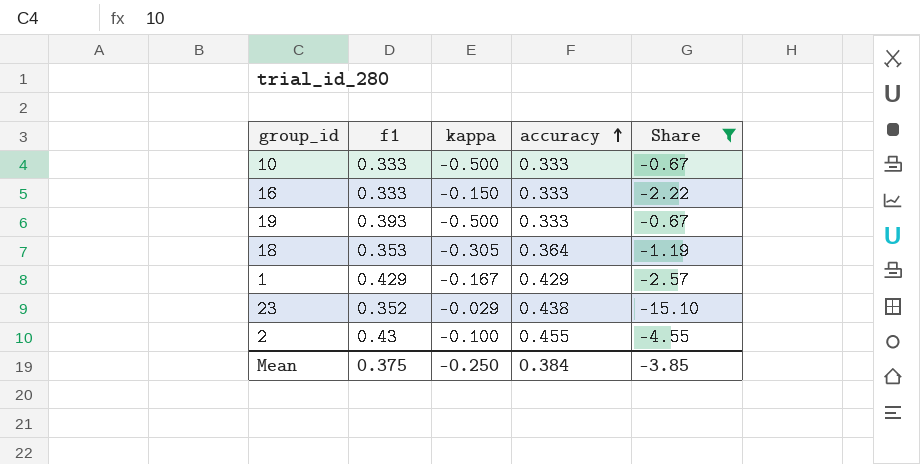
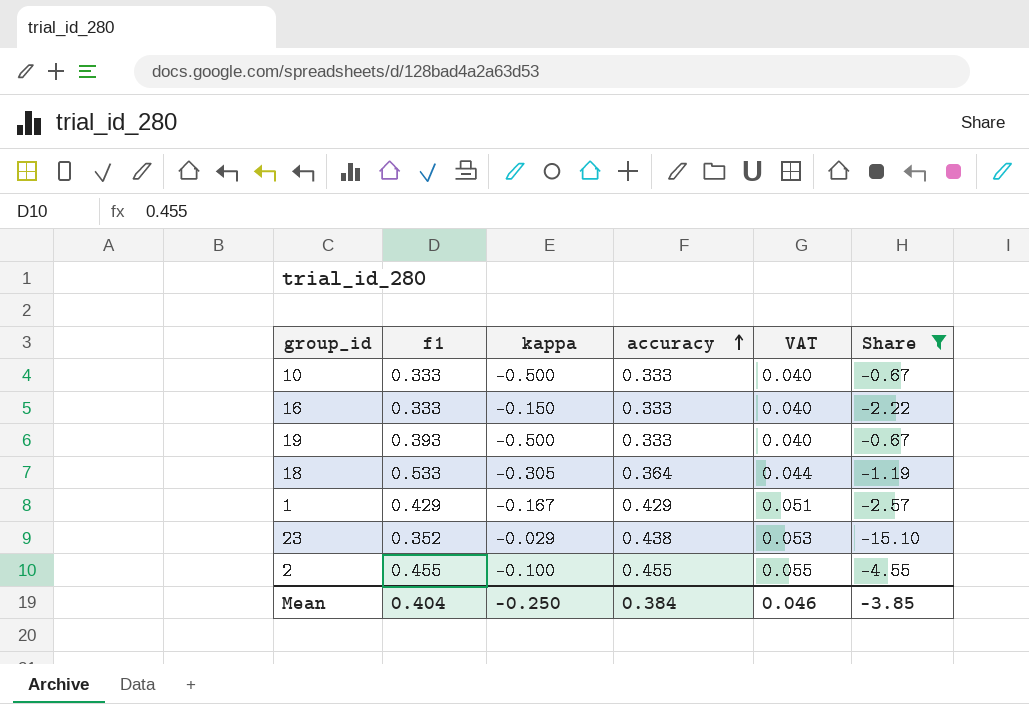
column VAT | formula: none -> [accuracy] * 0.12
18 | f1: 0.353 -> 0.533
2 | f1: 0.43 -> 0.455
Mean | f1: 0.375 -> 0.404

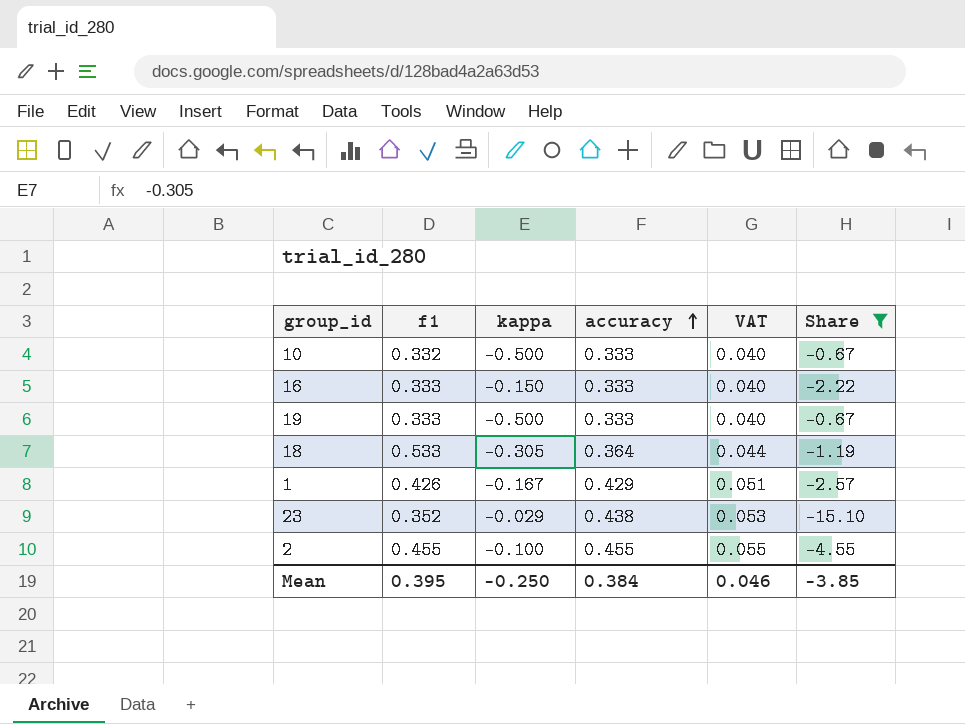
10 | f1: 0.333 -> 0.332
19 | f1: 0.393 -> 0.333
1 | f1: 0.429 -> 0.426
Mean | f1: 0.404 -> 0.395

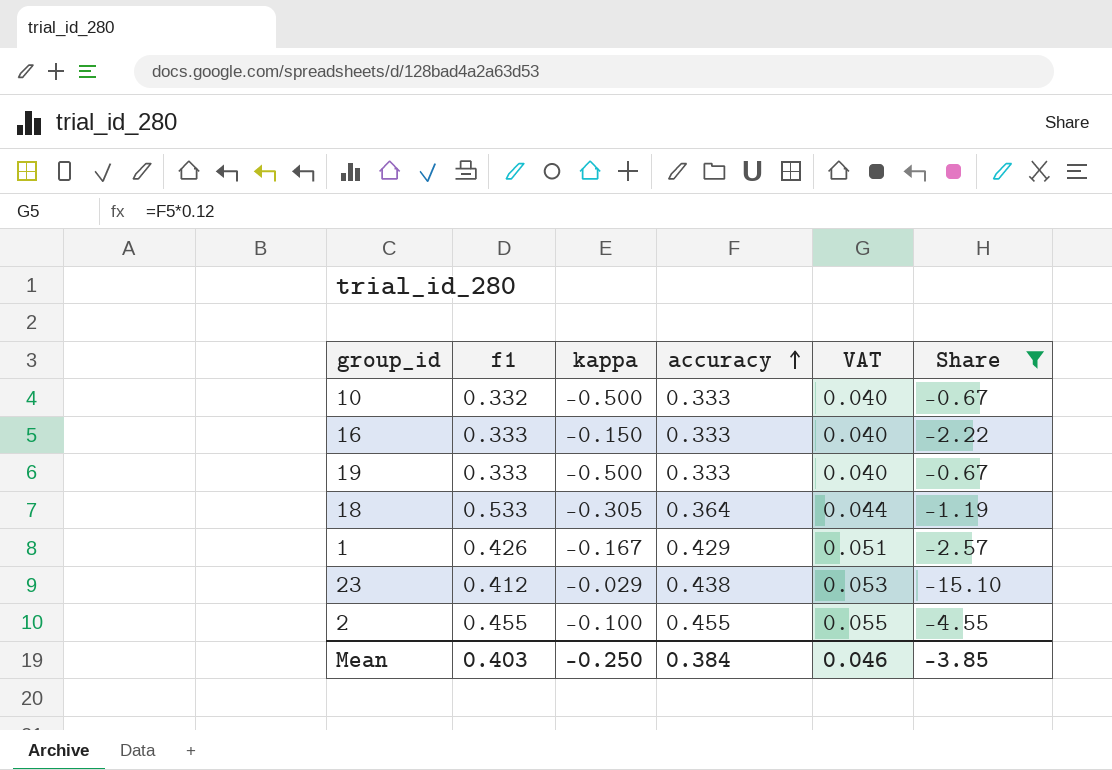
23 | f1: 0.352 -> 0.412
Mean | f1: 0.395 -> 0.403

